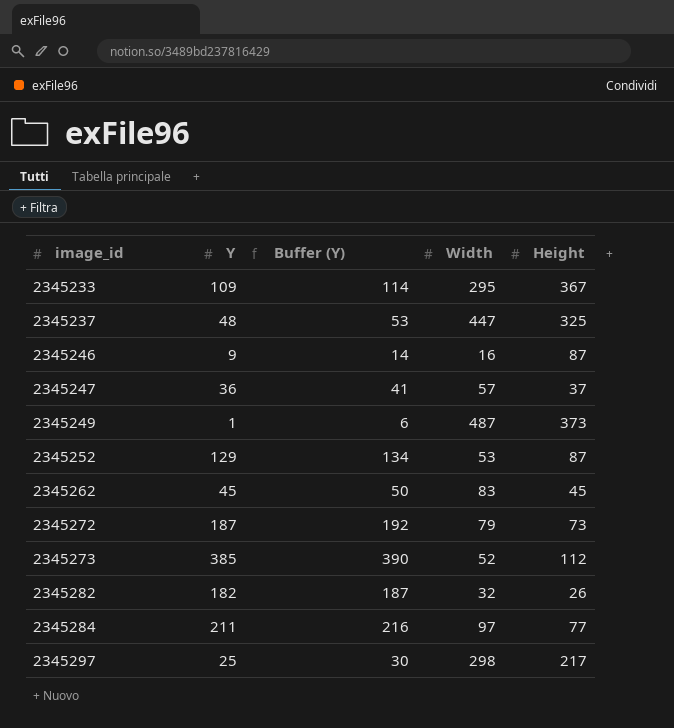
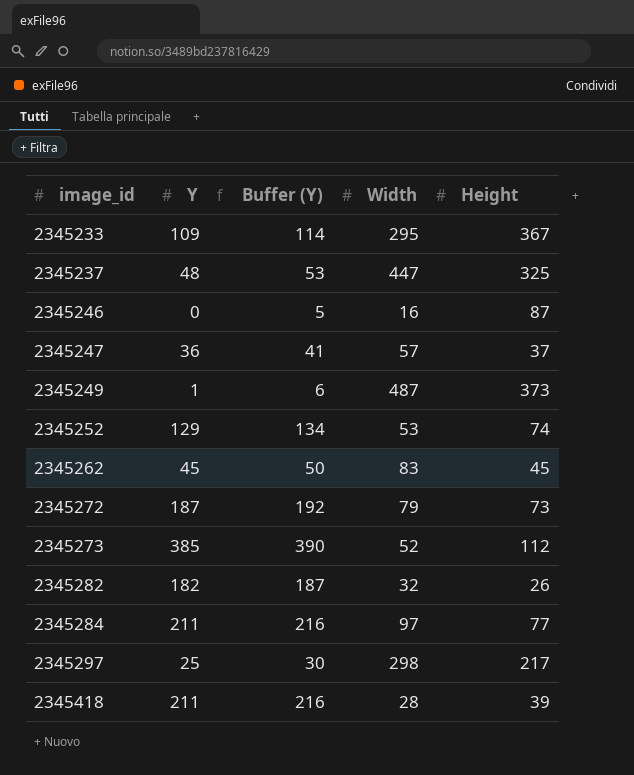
2345246 | Y: 9 -> 0
2345246 | Buffer (Y): 14 -> 5
2345252 | Height: 87 -> 74
row 2345418: none -> 211 | 216 | 28 | 39

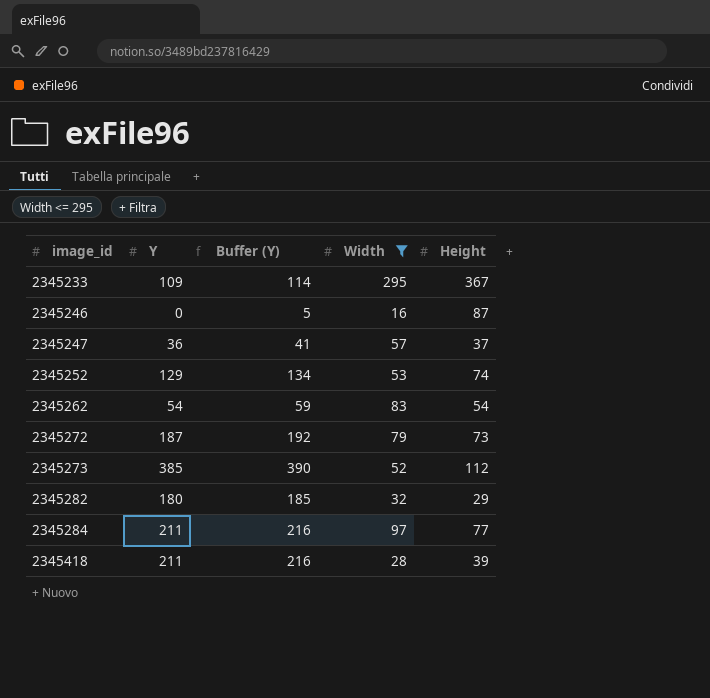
filter: none -> Width <= 295
2345262 | Y: 45 -> 54
2345262 | Buffer (Y): 50 -> 59
2345262 | Height: 45 -> 54
2345282 | Y: 182 -> 180
2345282 | Buffer (Y): 187 -> 185
2345282 | Height: 26 -> 29

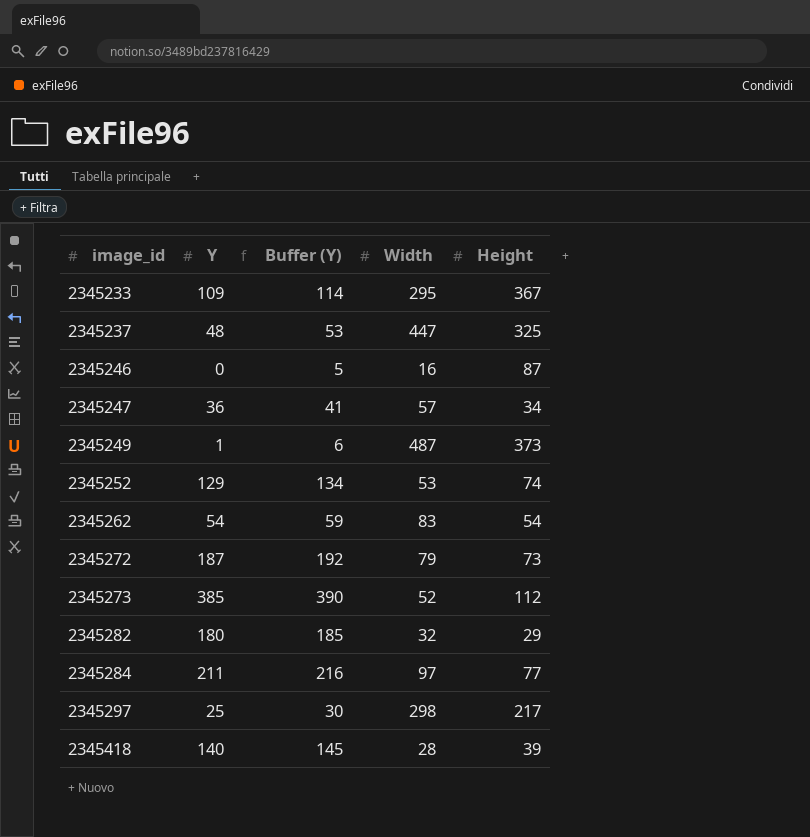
filter: Width <= 295 -> none
2345247 | Height: 37 -> 34
2345418 | Y: 211 -> 140
2345418 | Buffer (Y): 216 -> 145

